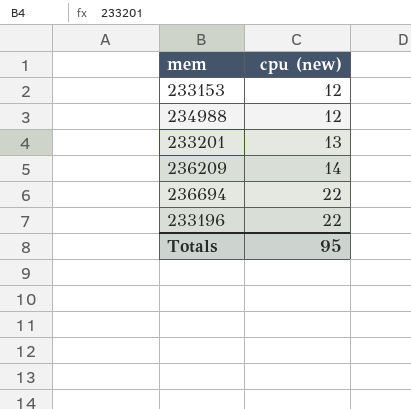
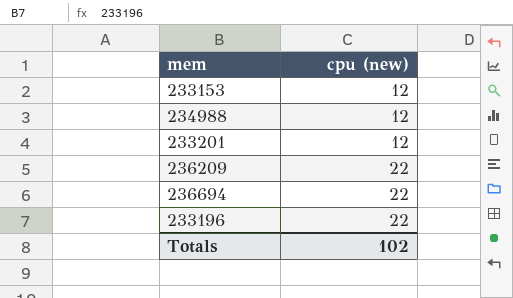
233201 | cpu (new): 13 -> 12
236209 | cpu (new): 14 -> 22
Totals | cpu (new): 95 -> 102

